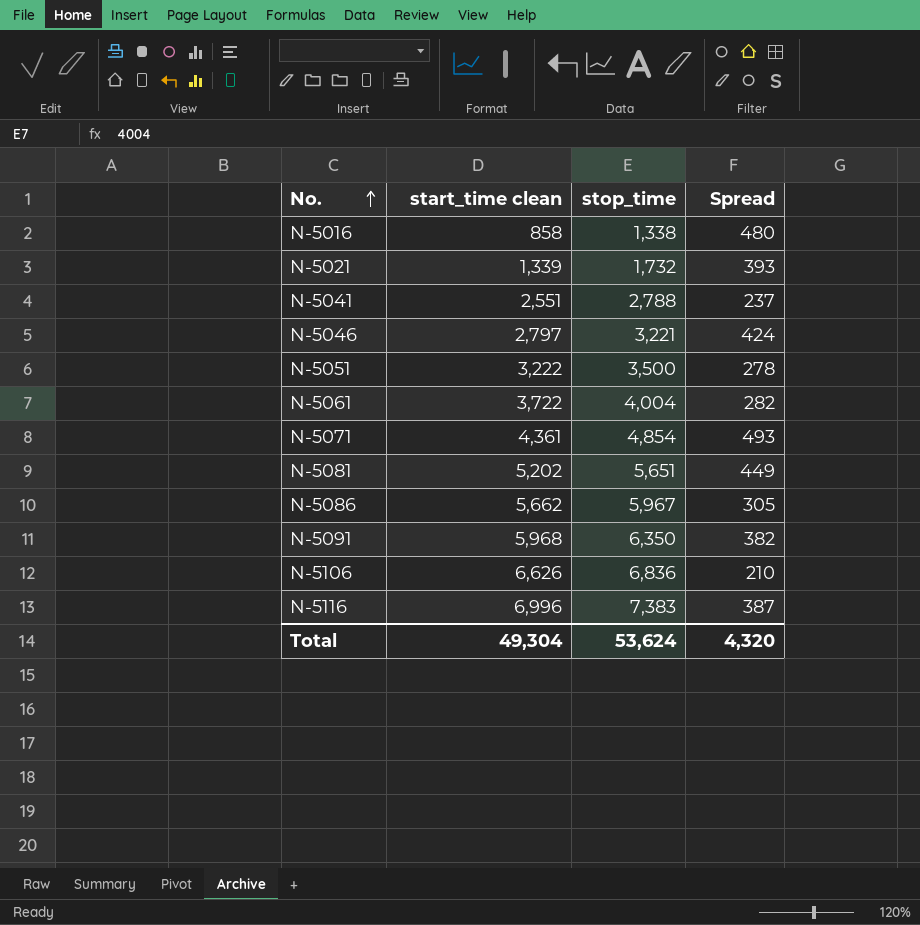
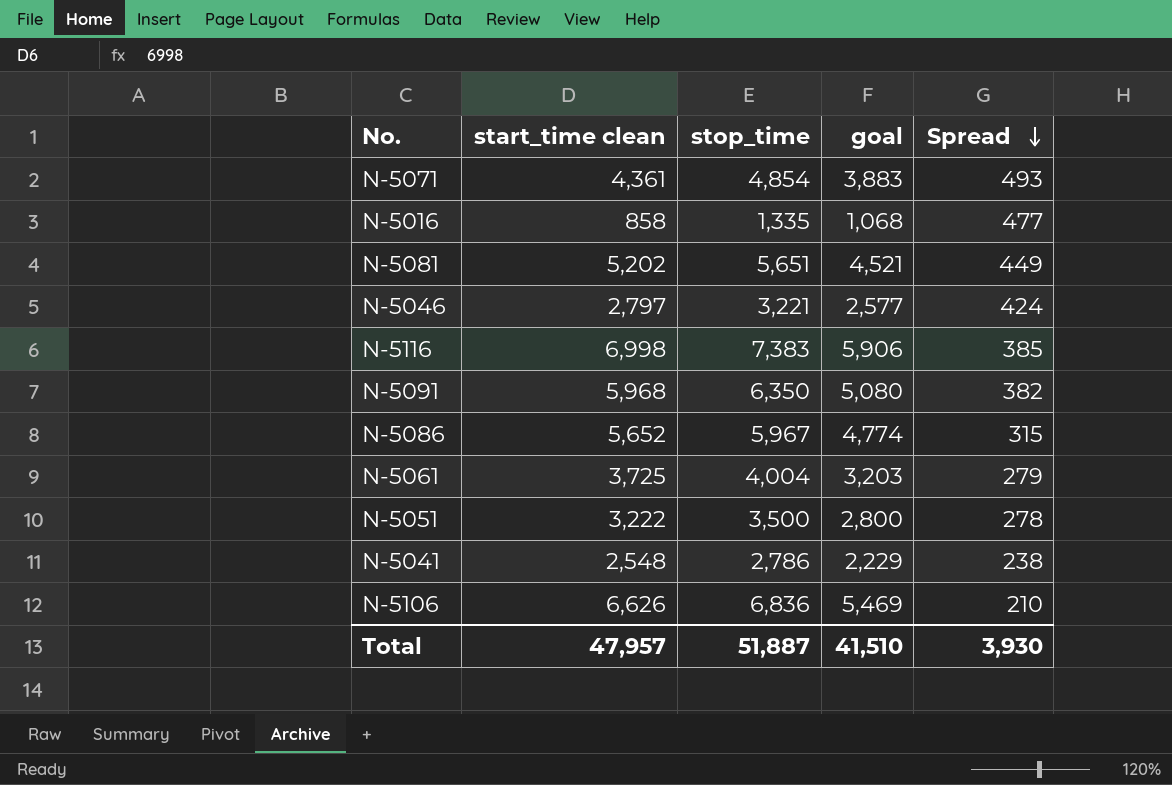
row order: No. ascending -> Spread descending
column goal | formula: none -> [stop_time] * 0.8
row N-5021: 1,339 | 1,732 | 393 -> none
N-5016 | stop_time: 1,338 -> 1,335
N-5016 | Spread: 480 -> 477
N-5116 | start_time clean: 6,996 -> 6,998
N-5116 | Spread: 387 -> 385
N-5086 | start_time clean: 5,662 -> 5,652
N-5086 | Spread: 305 -> 315
N-5061 | start_time clean: 3,722 -> 3,725
N-5061 | Spread: 282 -> 279
N-5041 | start_time clean: 2,551 -> 2,548
N-5041 | stop_time: 2,788 -> 2,786
N-5041 | Spread: 237 -> 238
Total | start_time clean: 49,304 -> 47,957
Total | stop_time: 53,624 -> 51,887
Total | Spread: 4,320 -> 3,930

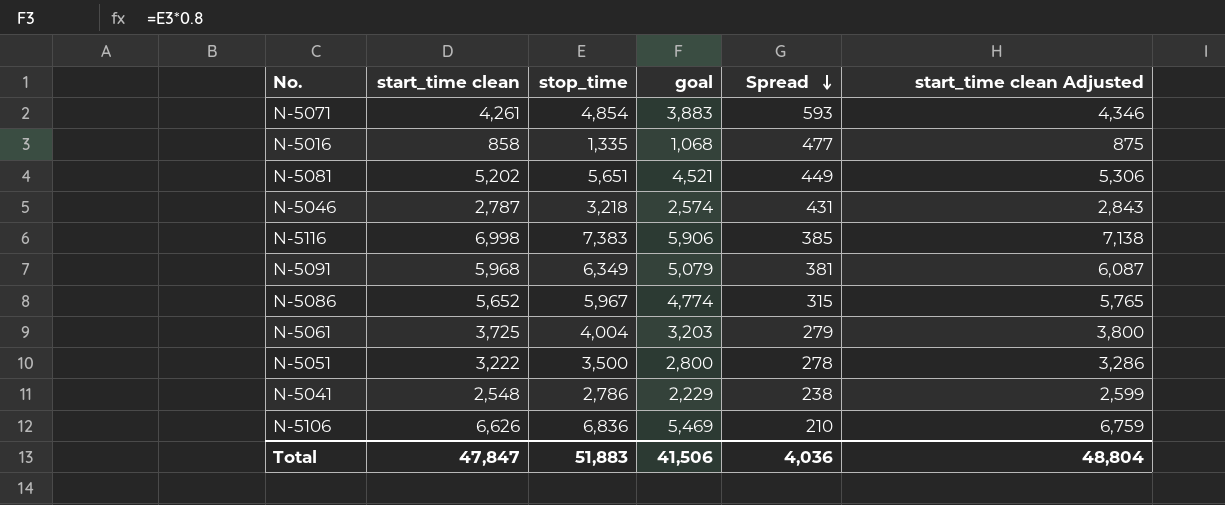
column start_time clean Adjusted | formula: none -> [start_time clean] * 1.02
N-5071 | start_time clean: 4,361 -> 4,261
N-5071 | Spread: 493 -> 593
N-5046 | start_time clean: 2,797 -> 2,787
N-5046 | stop_time: 3,221 -> 3,218
N-5046 | goal: 2,577 -> 2,574
N-5046 | Spread: 424 -> 431
N-5091 | stop_time: 6,350 -> 6,349
N-5091 | goal: 5,080 -> 5,079
N-5091 | Spread: 382 -> 381
Total | start_time clean: 47,957 -> 47,847
Total | stop_time: 51,887 -> 51,883
Total | goal: 41,510 -> 41,506
Total | Spread: 3,930 -> 4,036

